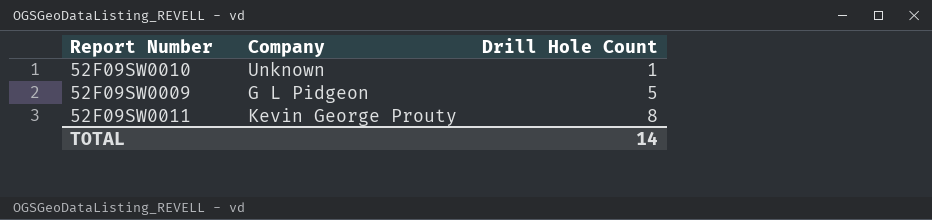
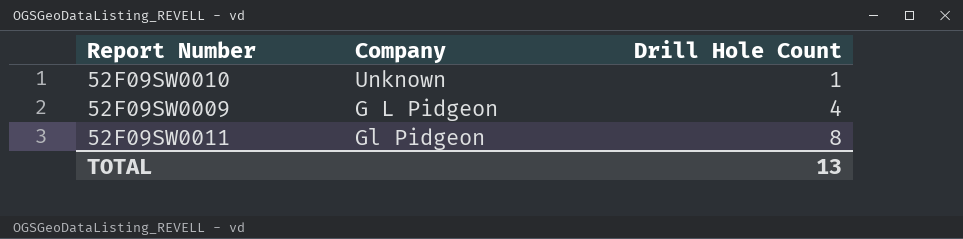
52F09SW0009 | Drill Hole Count: 5 -> 4
52F09SW0011 | Company: Kevin George Prouty -> Gl Pidgeon
TOTAL | Drill Hole Count: 14 -> 13

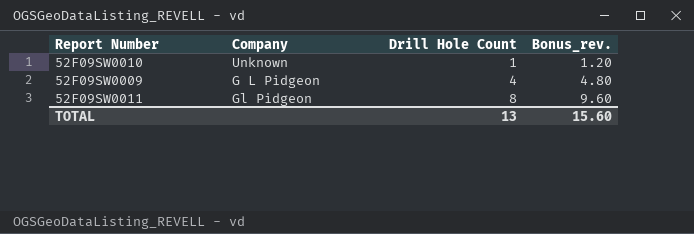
column Bonus_rev. | formula: none -> [Drill Hole Count] * 1.2

